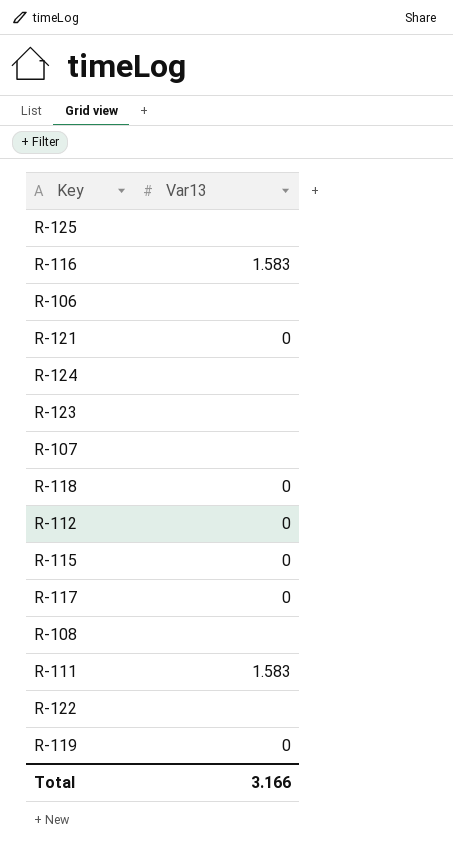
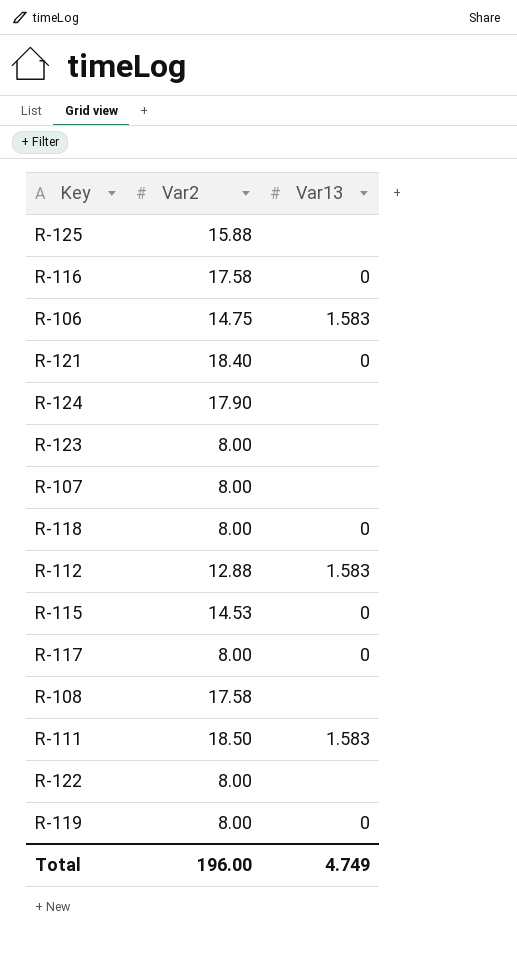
column Var2 | position: none -> 2
R-116 | Var13: 1.583 -> 0
R-106 | Var13: none -> 1.583
R-112 | Var13: 0 -> 1.583
Total | Var13: 3.166 -> 4.749

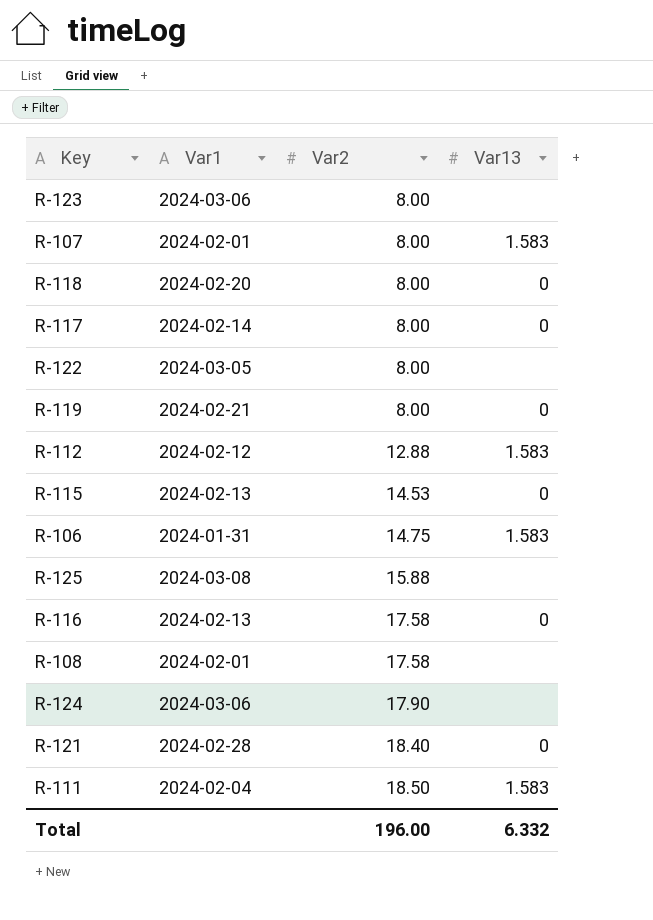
row order: none -> Var2 ascending
column Var1 | position: none -> 2
R-107 | Var13: none -> 1.583
Total | Var13: 4.749 -> 6.332

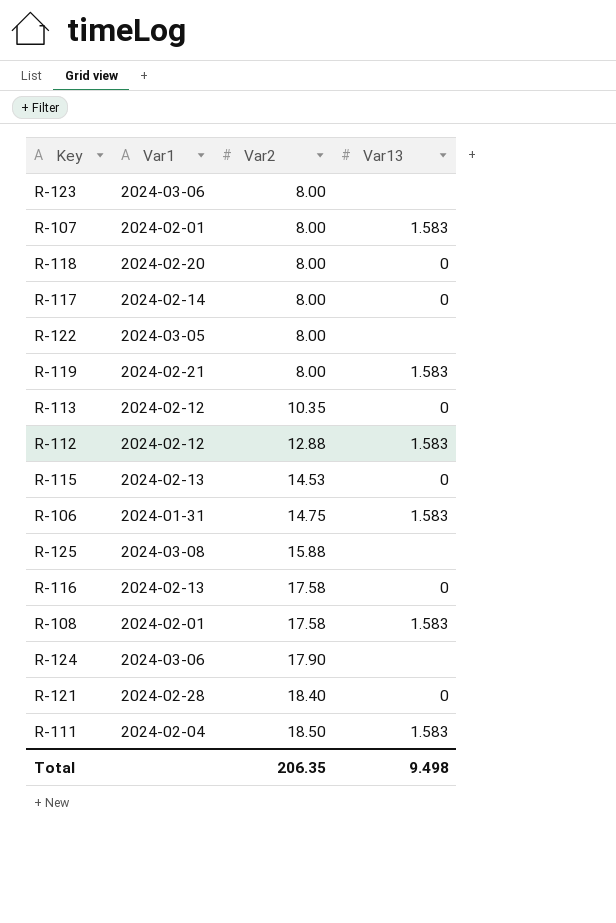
R-119 | Var13: 0 -> 1.583
row R-113: none -> 2024-02-12 | 10.35 | 0
R-108 | Var13: none -> 1.583
Total | Var2: 196.00 -> 206.35
Total | Var13: 6.332 -> 9.498

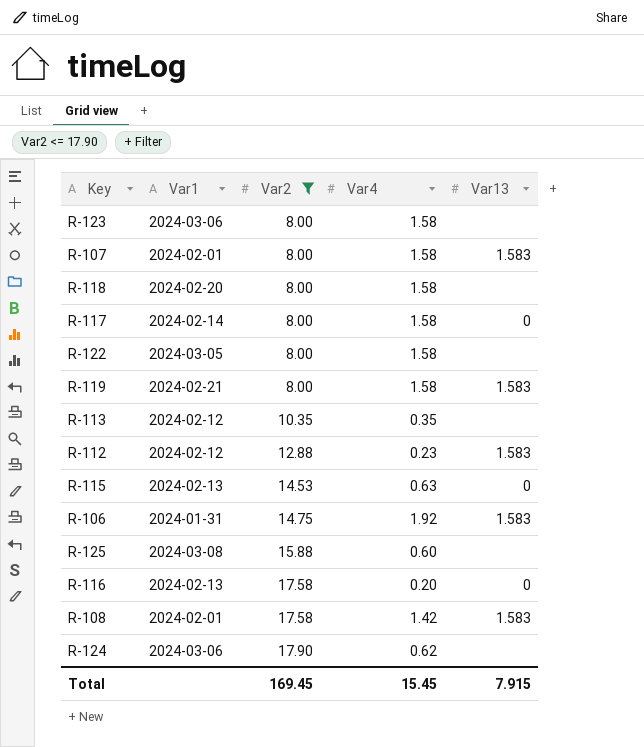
filter: none -> Var2 <= 17.90
column Var4 | position: none -> 4
R-118 | Var13: 0 -> none
R-113 | Var13: 0 -> none
Total | Var2: 206.35 -> 169.45
Total | Var13: 9.498 -> 7.915

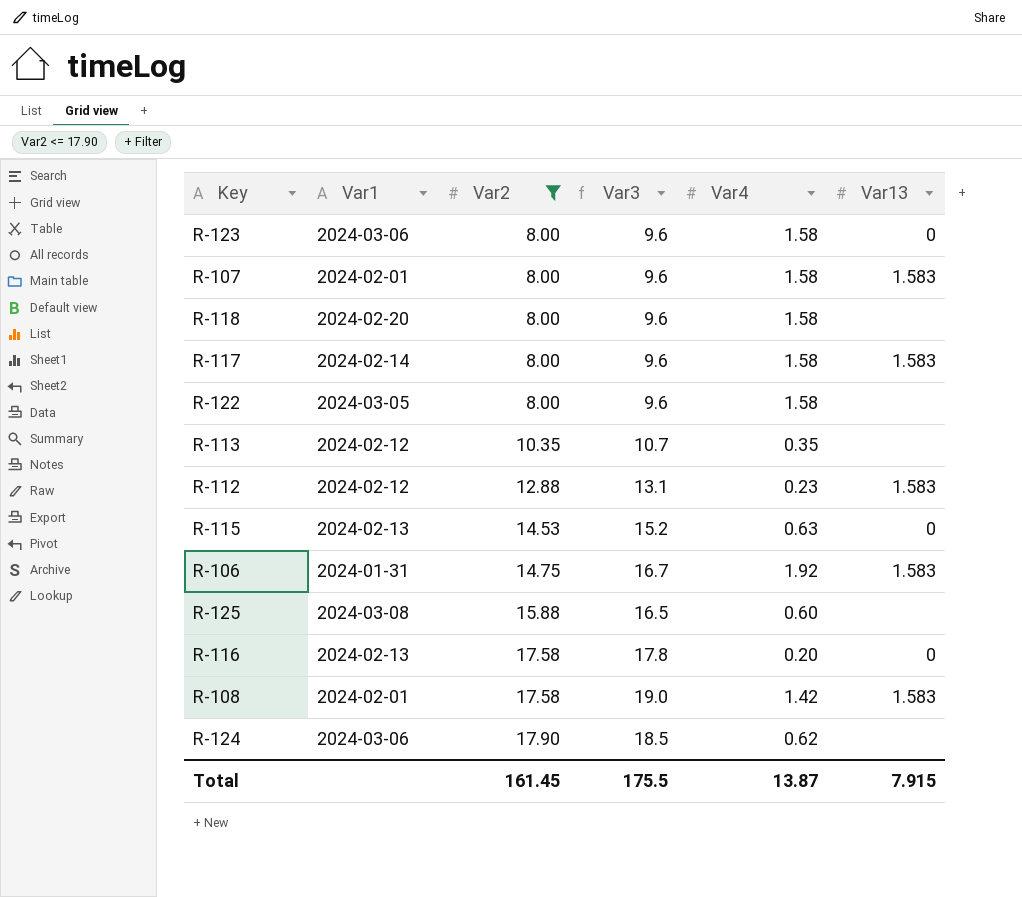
column Var3 | formula: none -> [Var2] + [Var4]
row R-119: 2024-02-21 | 8.00 | 1.58 | 1.583 -> none
R-123 | Var13: none -> 0
R-117 | Var13: 0 -> 1.583
Total | Var2: 169.45 -> 161.45
Total | Var4: 15.45 -> 13.87

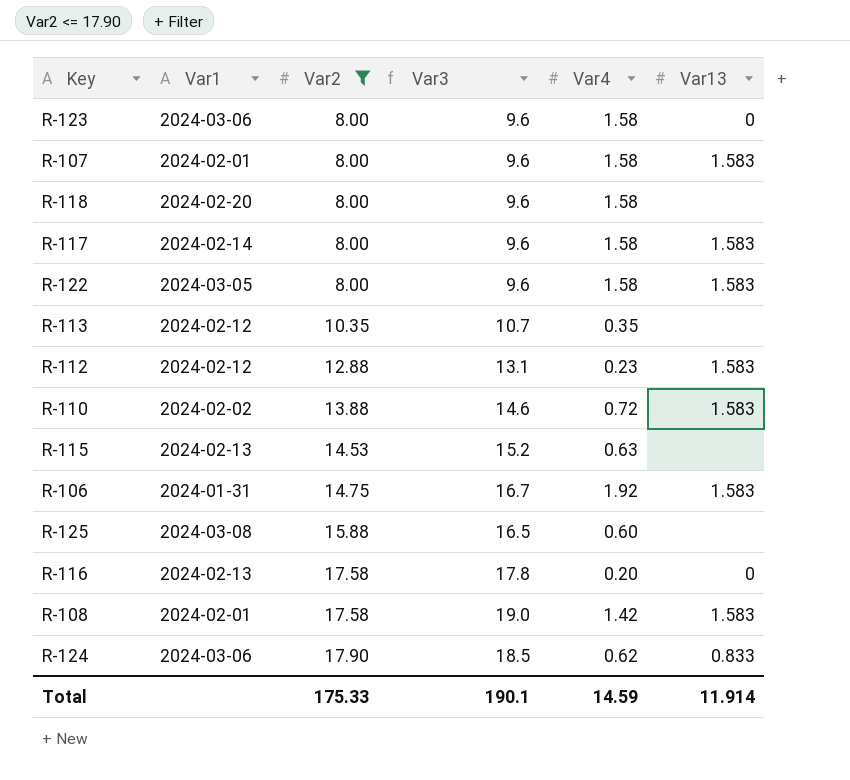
R-122 | Var13: none -> 1.583
row R-110: none -> 2024-02-02 | 13.88 | 14.6 | 0.72 | 1.583
R-115 | Var13: 0 -> none
R-124 | Var13: none -> 0.833
Total | Var2: 161.45 -> 175.33
Total | Var3: 175.5 -> 190.1
Total | Var4: 13.87 -> 14.59
Total | Var13: 7.915 -> 11.914

